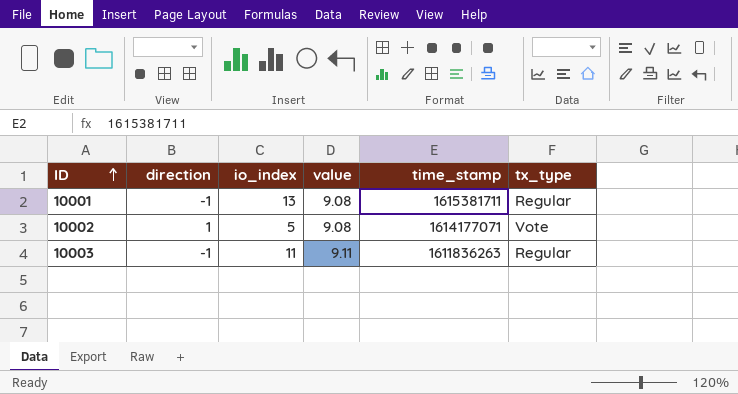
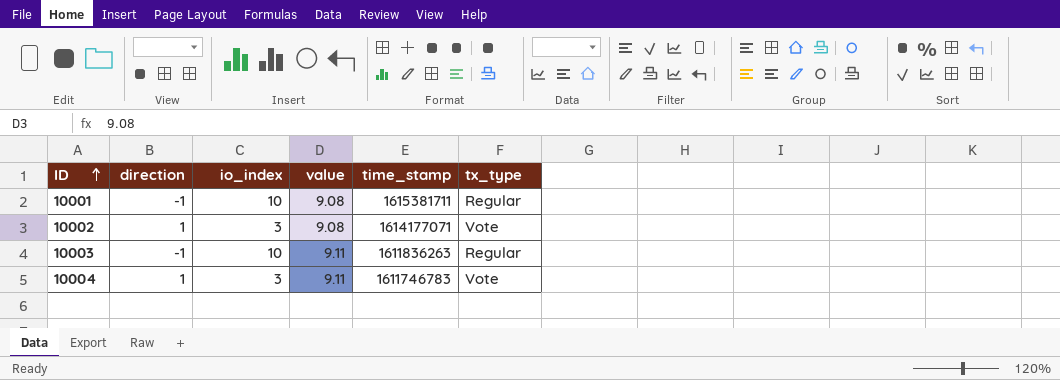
10001 | io_index: 13 -> 10
10002 | io_index: 5 -> 3
10003 | io_index: 11 -> 10
row 10004: none -> 1 | 3 | 9.11 | 1611746783 | Vote

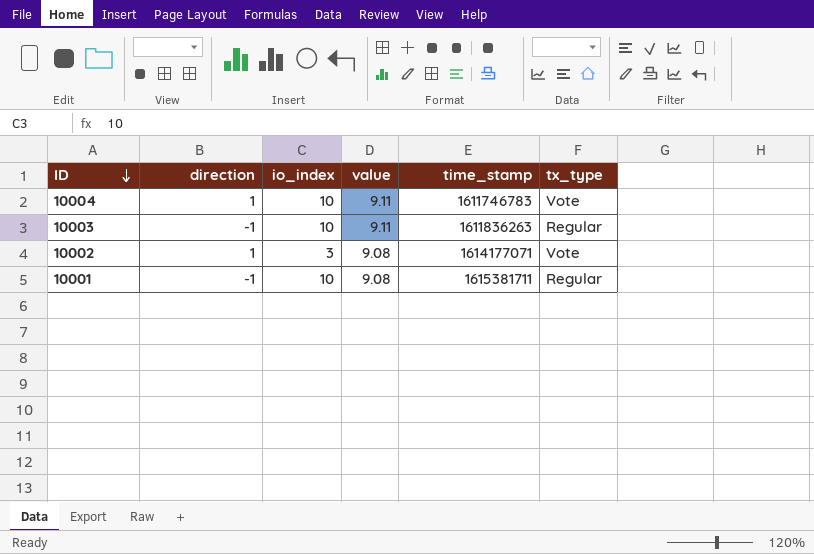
row order: ID ascending -> ID descending
10004 | io_index: 3 -> 10

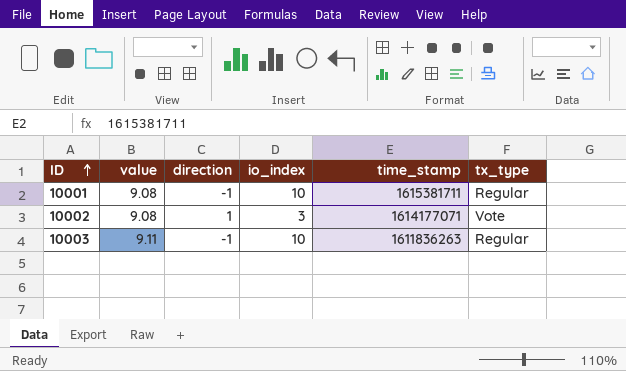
row order: ID descending -> ID ascending
column value | position: 4 -> 2
row 10004: 1 | 10 | 9.11 | 1611746783 | Vote -> none

